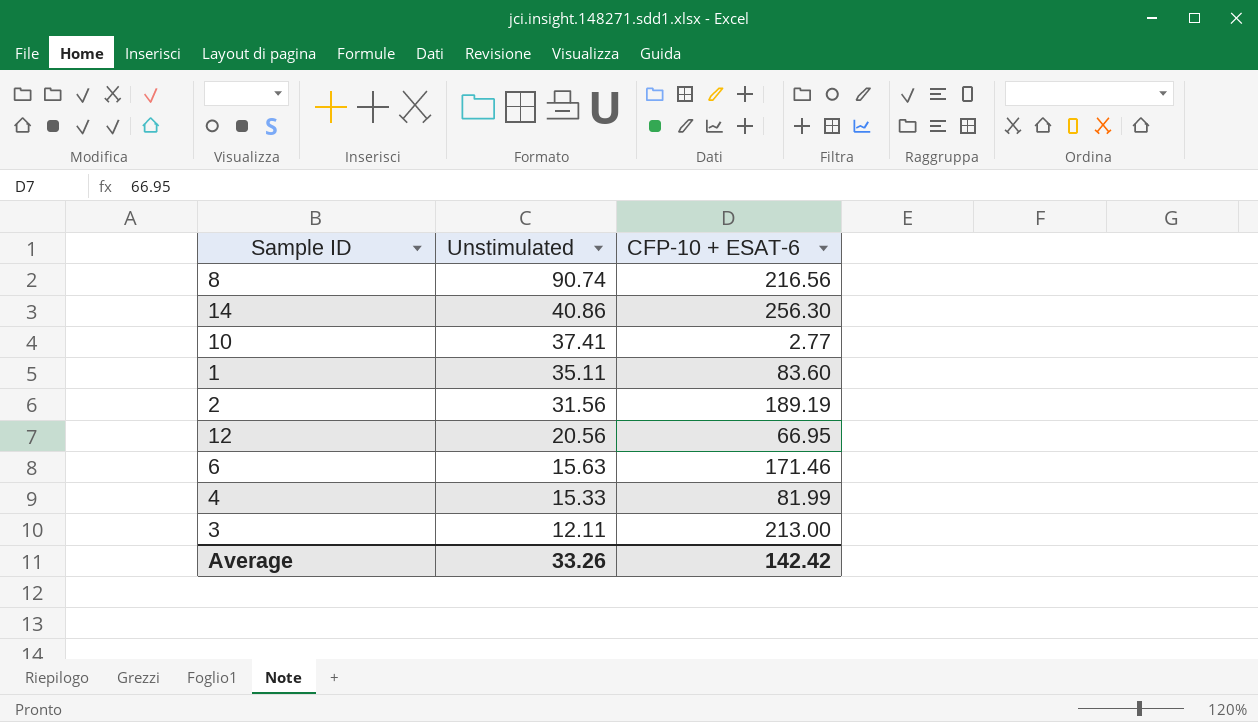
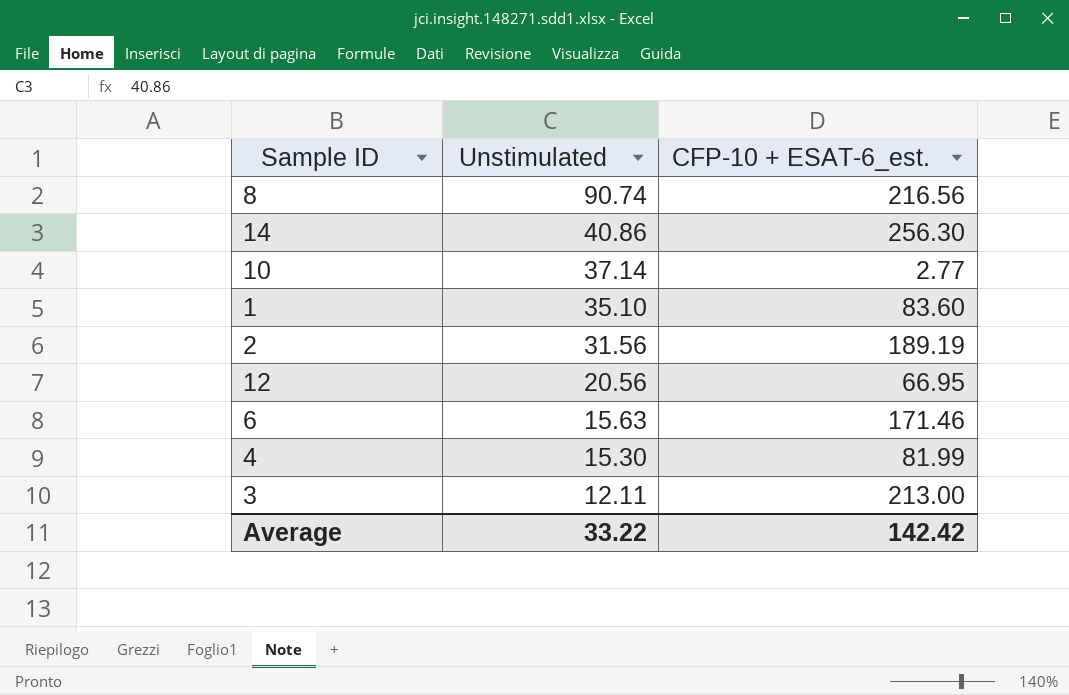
column name: CFP-10 + ESAT-6 -> CFP-10 + ESAT-6_est.
10 | Unstimulated: 37.41 -> 37.14
1 | Unstimulated: 35.11 -> 35.10
4 | Unstimulated: 15.33 -> 15.30
Average | Unstimulated: 33.26 -> 33.22

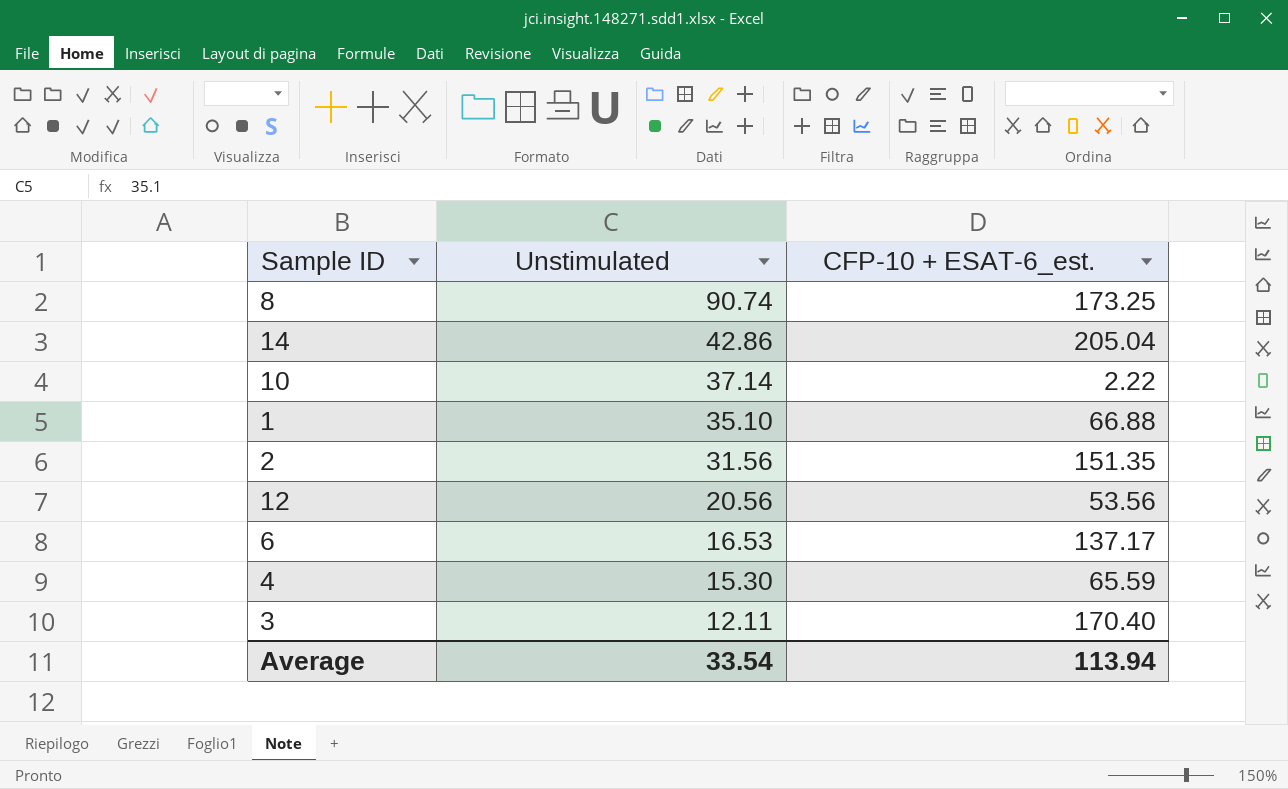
8 | CFP-10 + ESAT-6_est.: 216.56 -> 173.25
14 | Unstimulated: 40.86 -> 42.86
14 | CFP-10 + ESAT-6_est.: 256.30 -> 205.04
10 | CFP-10 + ESAT-6_est.: 2.77 -> 2.22
1 | CFP-10 + ESAT-6_est.: 83.60 -> 66.88
2 | CFP-10 + ESAT-6_est.: 189.19 -> 151.35
12 | CFP-10 + ESAT-6_est.: 66.95 -> 53.56
6 | Unstimulated: 15.63 -> 16.53
6 | CFP-10 + ESAT-6_est.: 171.46 -> 137.17
4 | CFP-10 + ESAT-6_est.: 81.99 -> 65.59
3 | CFP-10 + ESAT-6_est.: 213.00 -> 170.40
Average | Unstimulated: 33.22 -> 33.54
Average | CFP-10 + ESAT-6_est.: 142.42 -> 113.94

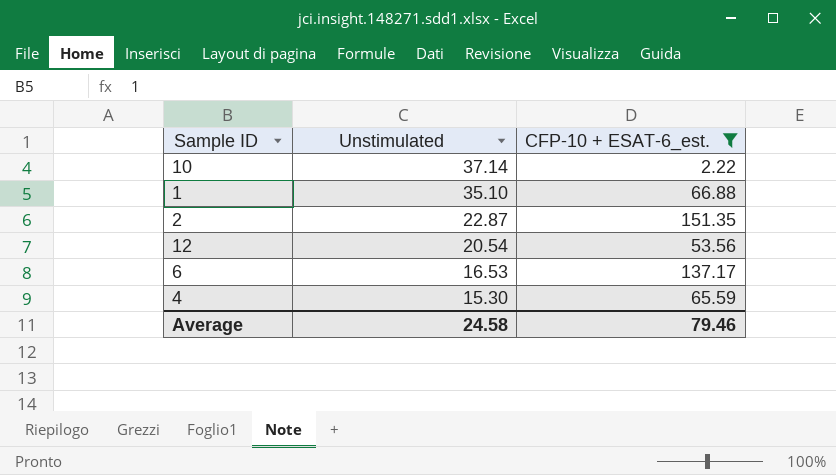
filter: none -> CFP-10 + ESAT-6_est. <= 151.35
2 | Unstimulated: 31.56 -> 22.87
12 | Unstimulated: 20.56 -> 20.54
Average | Unstimulated: 33.54 -> 24.58
Average | CFP-10 + ESAT-6_est.: 113.94 -> 79.46

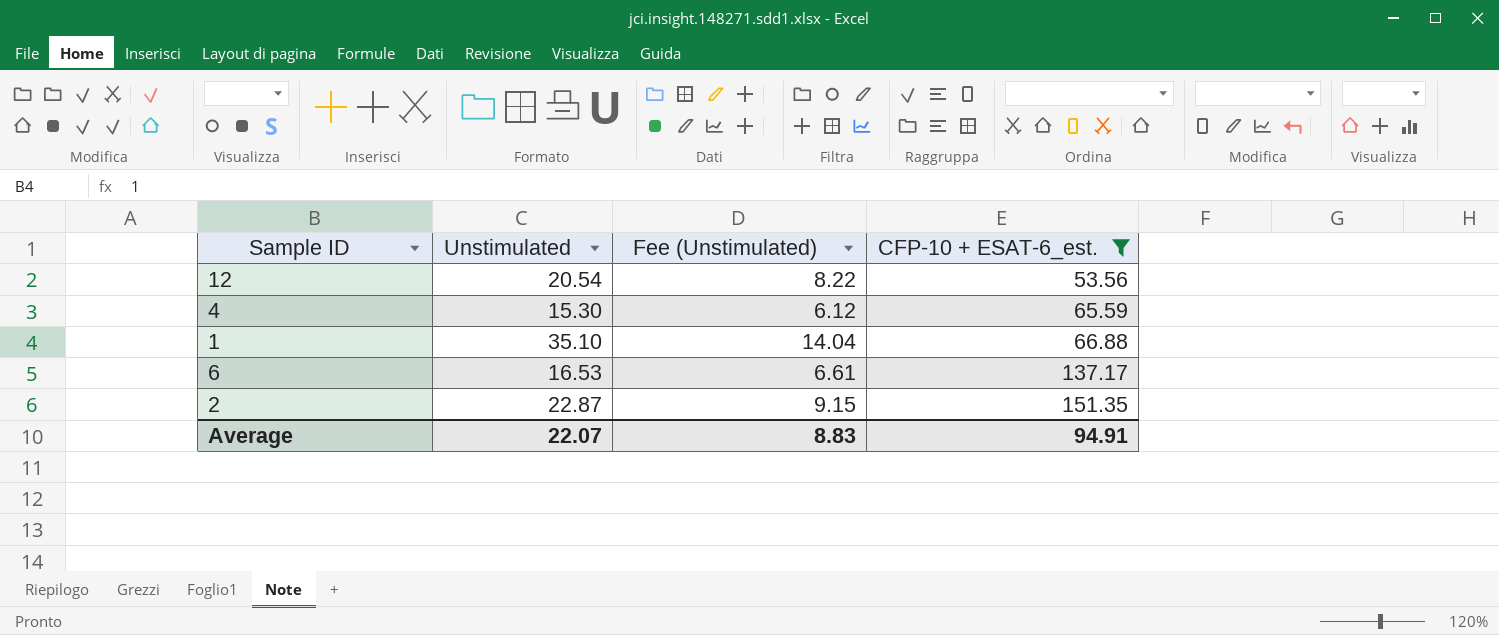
row order: Unstimulated descending -> CFP-10 + ESAT-6_est. ascending
column Fee (Unstimulated) | formula: none -> [Unstimulated] * 0.4
row 10: 37.14 | 2.22 -> none
Average | Unstimulated: 24.58 -> 22.07
Average | CFP-10 + ESAT-6_est.: 79.46 -> 94.91

